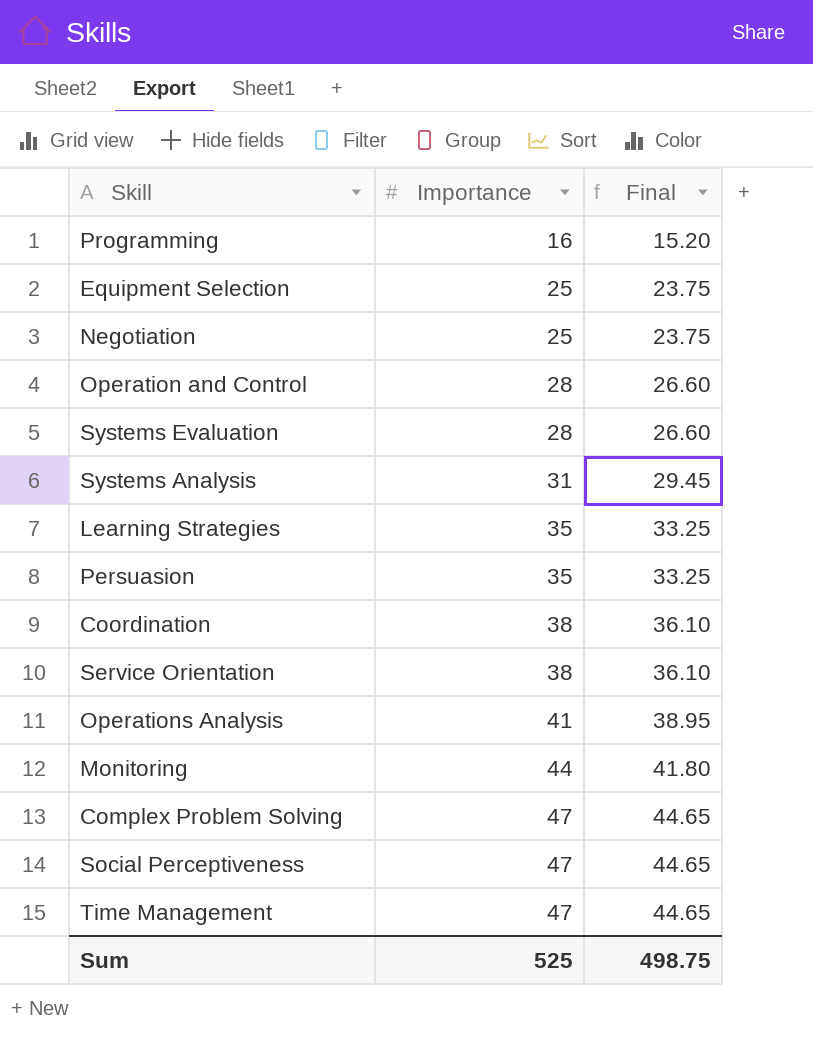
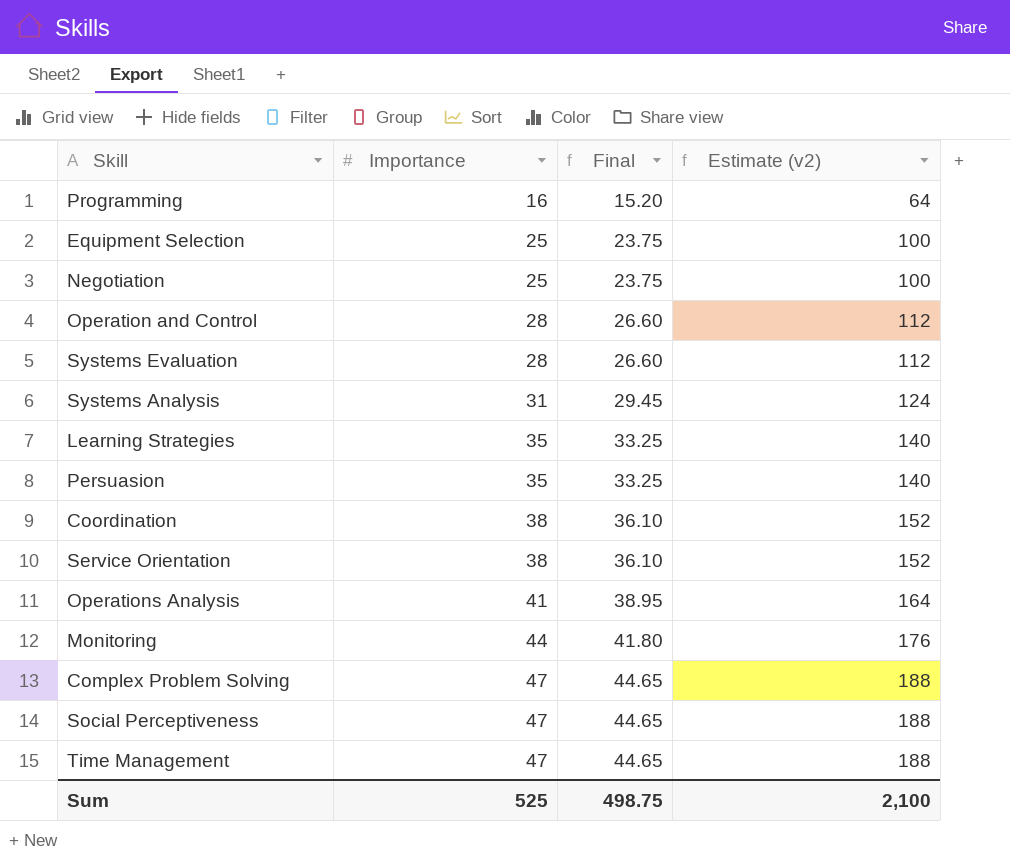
column Estimate (v2) | formula: none -> [Importance] * 4

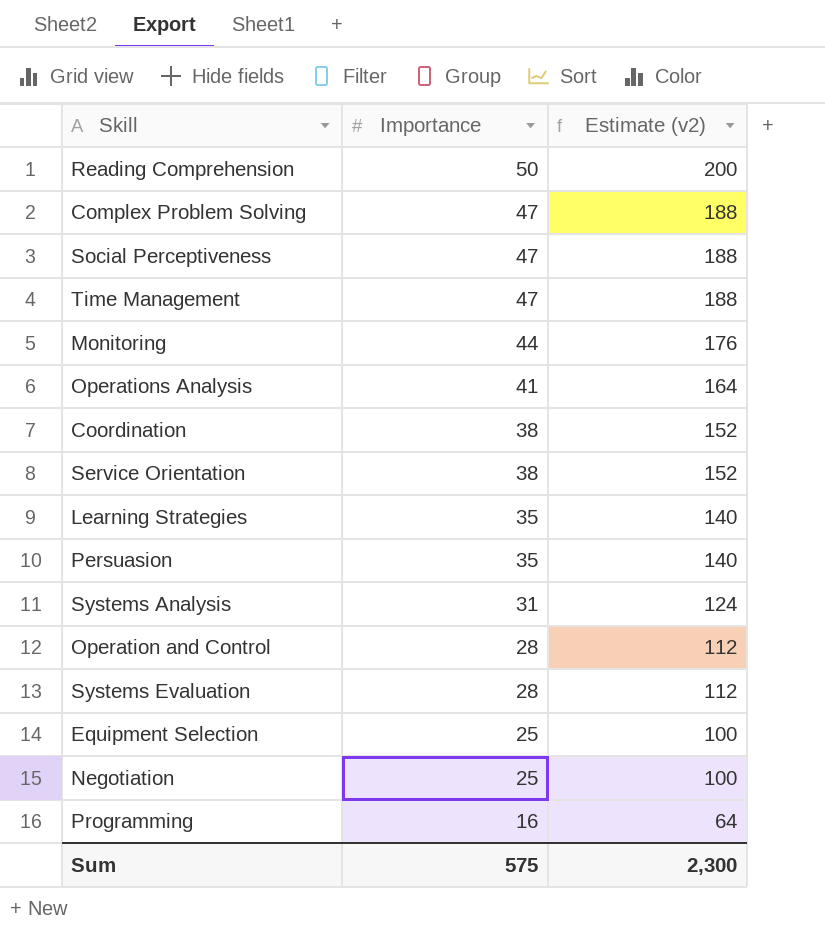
row order: Importance ascending -> Importance descending
column Final | formula: [Importance] * 0.95 -> none
row Reading Comprehension: none -> 50 | 200
Sum | Importance: 525 -> 575
Sum | Estimate (v2): 2,100 -> 2,300

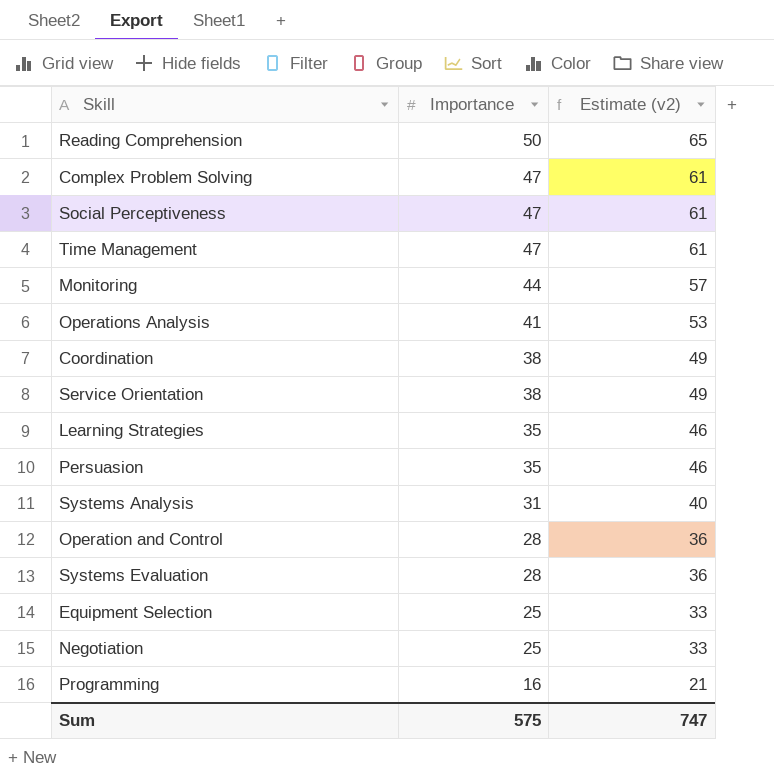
column Estimate (v2) | formula: [Importance] * 4 -> [Importance] * 1.3
Sum | Estimate (v2): 2,300 -> 747

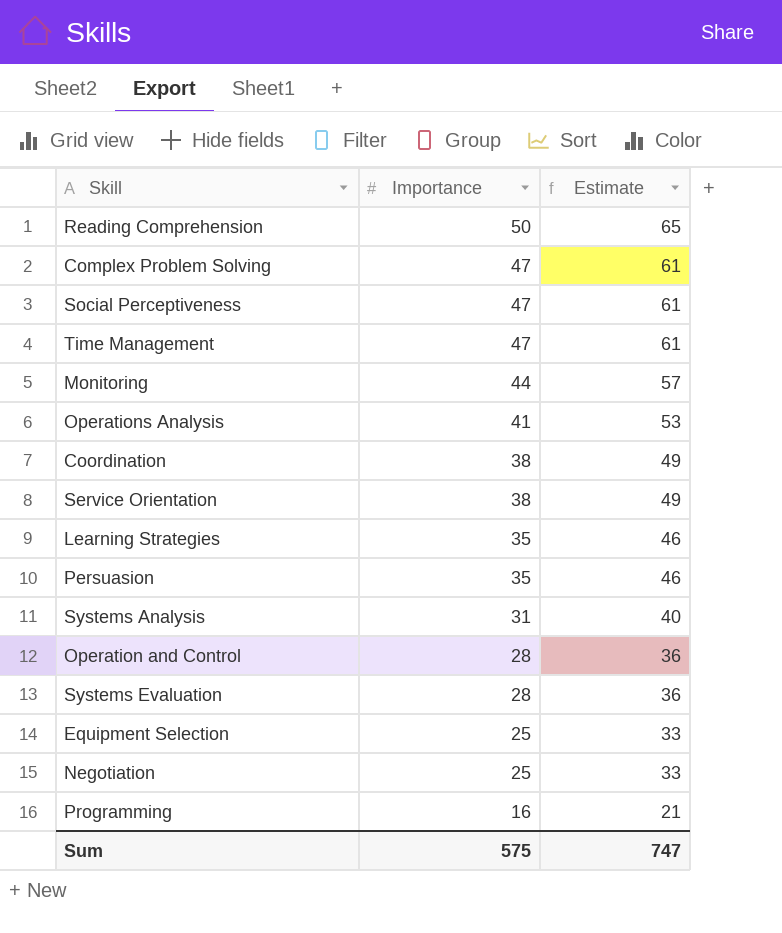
column name: Estimate (v2) -> Estimate

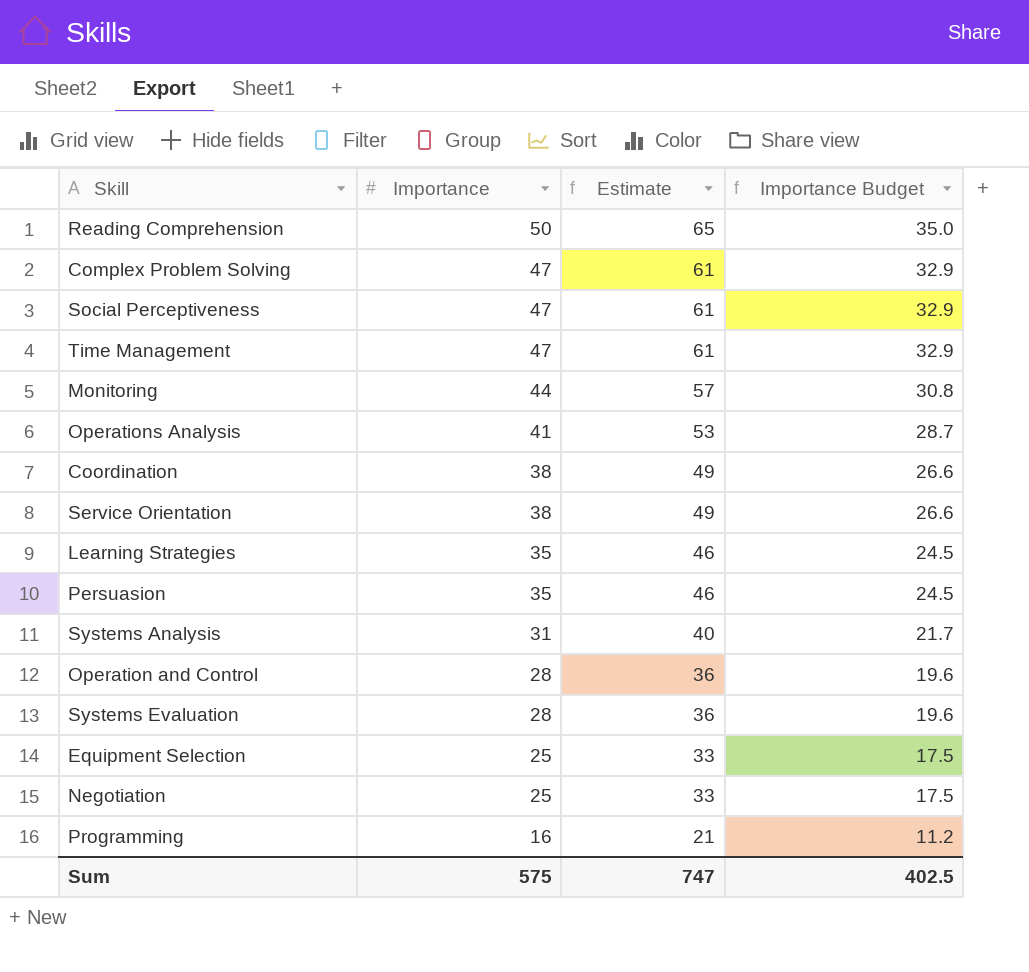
column Importance Budget | formula: none -> [Importance] * 0.7

